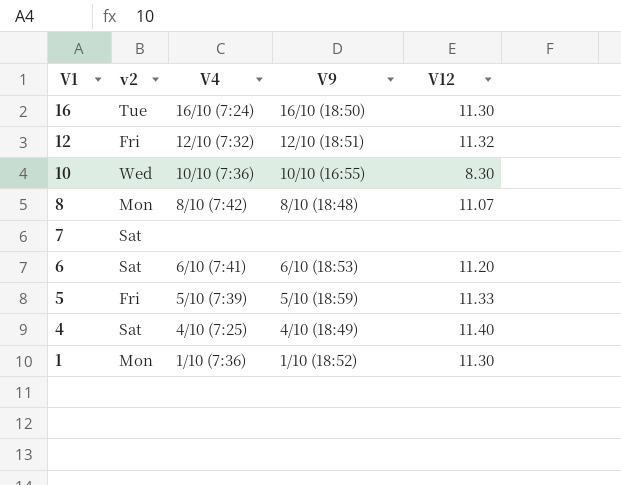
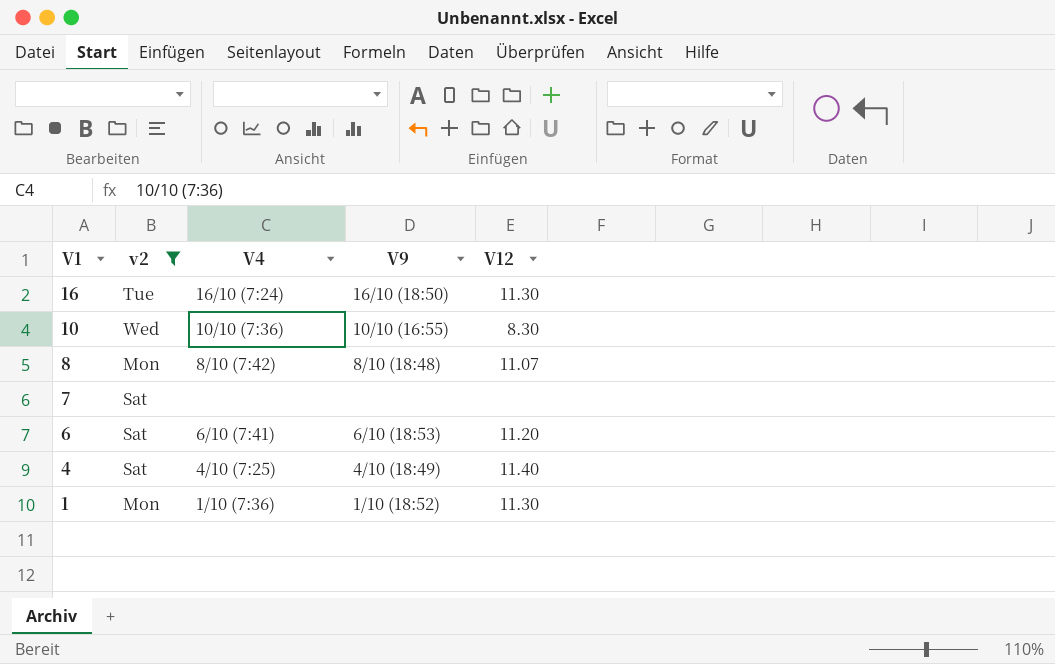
filter: none -> v2 != Fri

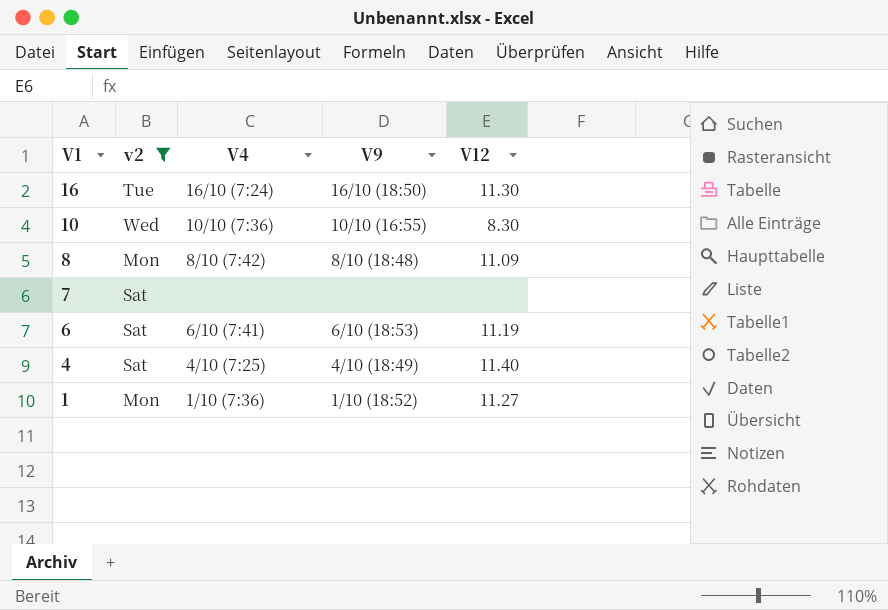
8 | V12: 11.07 -> 11.09
6 | V12: 11.20 -> 11.19
1 | V12: 11.30 -> 11.27

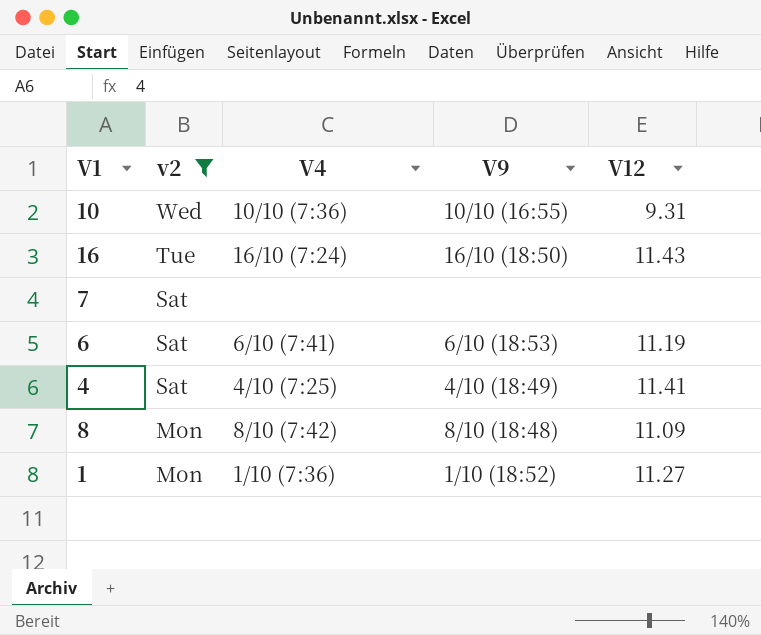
row order: V1 descending -> v2 descending
10 | V12: 8.30 -> 9.31
16 | V12: 11.30 -> 11.43
4 | V12: 11.40 -> 11.41

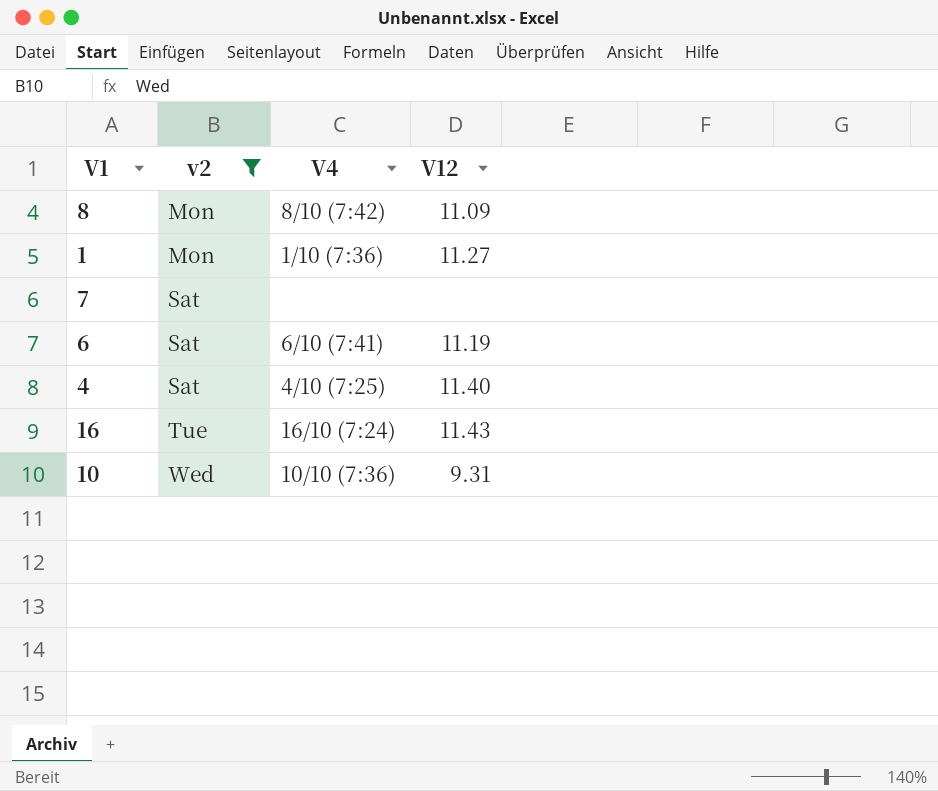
row order: v2 descending -> v2 ascending
column V9 | position: 4 -> none
4 | V12: 11.41 -> 11.40

